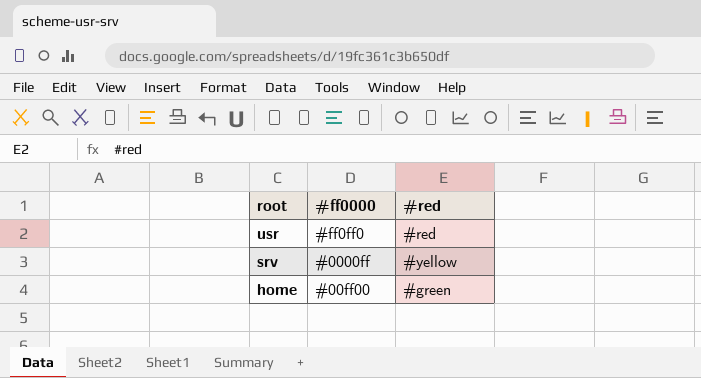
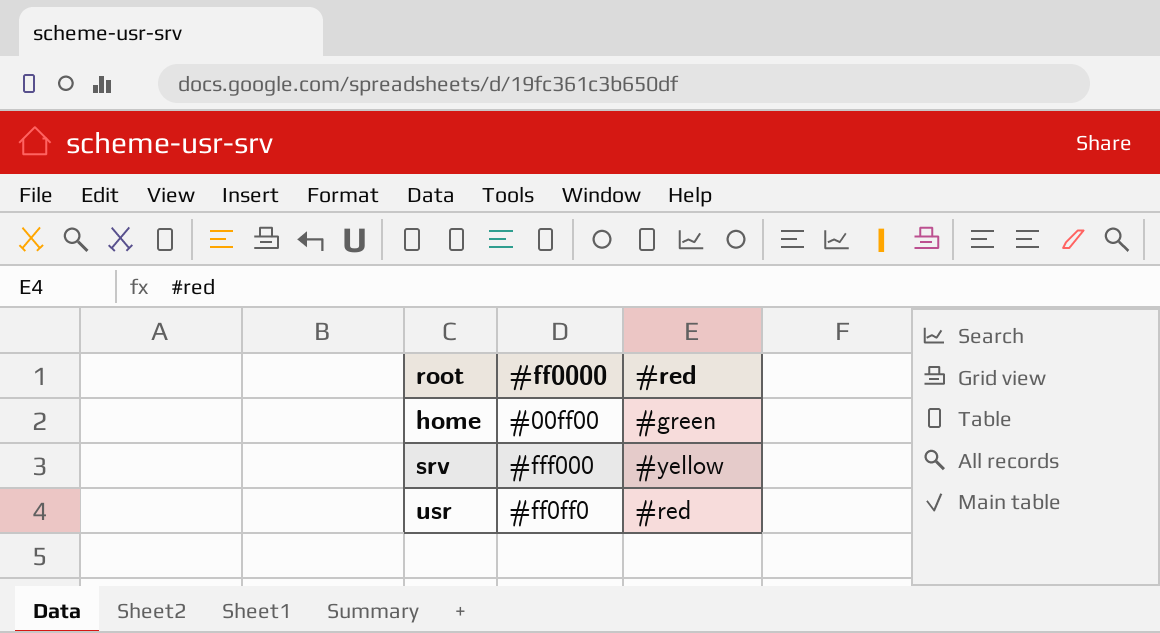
row order: root descending -> root ascending
srv | #ff0000: #0000ff -> #fff000

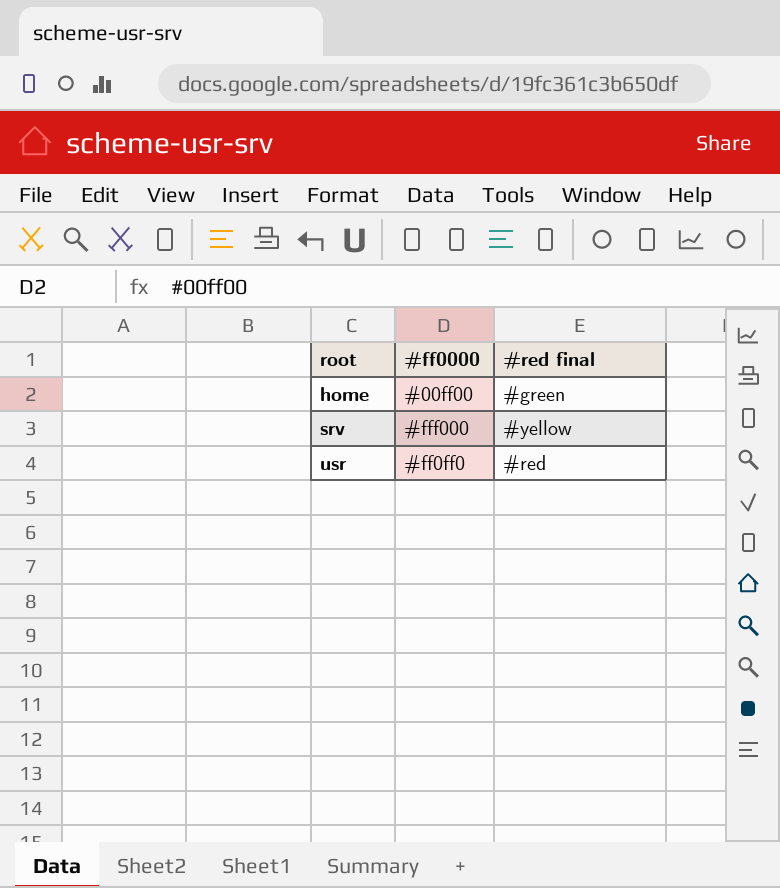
column name: #red -> #red final

